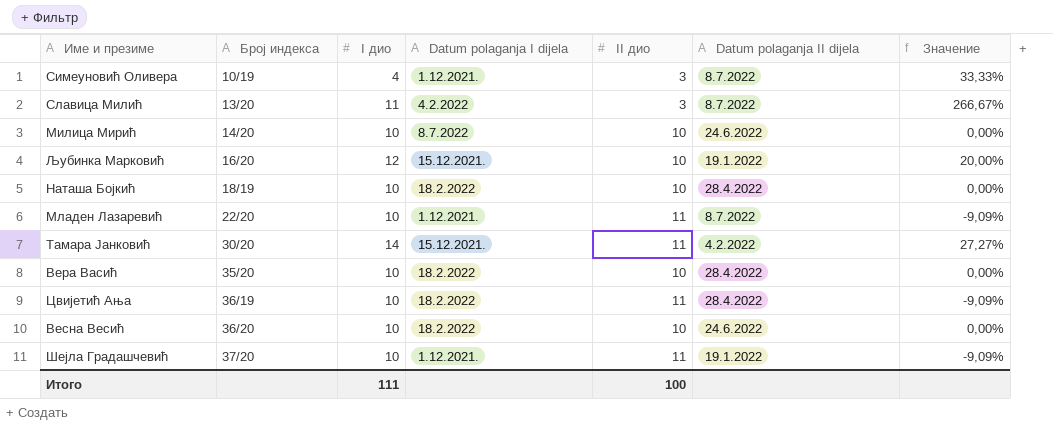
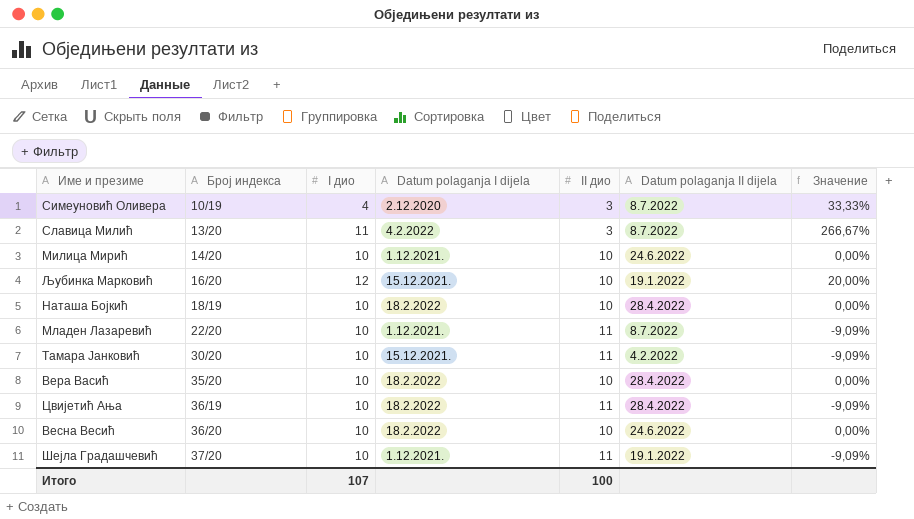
Симеуновић Оливера | Datum polaganja I dijela: 1.12.2021. -> 2.12.2020
Милица Мирић | Datum polaganja I dijela: 8.7.2022 -> 1.12.2021.
Тамара Јанковић | I дио: 14 -> 10
Тамара Јанковић | Значение: 27,27% -> -9,09%
Итого | I дио: 111 -> 107

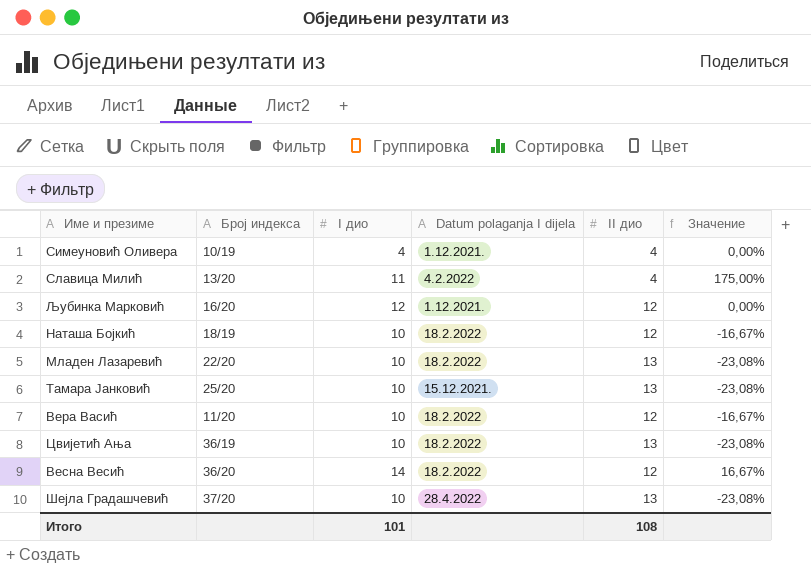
column Datum polaganja II dijela | position: 6 -> none
row Милица Мирић: 14/20 | 10 | 1.12.2021. | 10 | 24.6.2022 | 0,00% -> none
Симеуновић Оливера | Datum polaganja I dijela: 2.12.2020 -> 1.12.2021.
Симеуновић Оливера | II дио: 3 -> 4
Симеуновић Оливера | Значение: 33,33% -> 0,00%
Славица Милић | II дио: 3 -> 4
Славица Милић | Значение: 266,67% -> 175,00%
Љубинка Марковић | Datum polaganja I dijela: 15.12.2021. -> 1.12.2021.
Љубинка Марковић | II дио: 10 -> 12
Љубинка Марковић | Значение: 20,00% -> 0,00%
Наташа Бојкић | II дио: 10 -> 12
Наташа Бојкић | Значение: 0,00% -> -16,67%
Младен Лазаревић | Datum polaganja I dijela: 1.12.2021. -> 18.2.2022
Младен Лазаревић | II дио: 11 -> 13
Младен Лазаревић | Значение: -9,09% -> -23,08%
Тамара Јанковић | Број индекса: 30/20 -> 25/20
Тамара Јанковић | II дио: 11 -> 13
Тамара Јанковић | Значение: -9,09% -> -23,08%
Вера Васић | Број индекса: 35/20 -> 11/20
Вера Васић | II дио: 10 -> 12
Вера Васић | Значение: 0,00% -> -16,67%
Цвијетић Ања | II дио: 11 -> 13
Цвијетић Ања | Значение: -9,09% -> -23,08%
Весна Весић | I дио: 10 -> 14
Весна Весић | II дио: 10 -> 12
Весна Весић | Значение: 0,00% -> 16,67%
Шејла Градашчевић | Datum polaganja I dijela: 1.12.2021. -> 28.4.2022
Шејла Градашчевић | II дио: 11 -> 13
Шејла Градашчевић | Значение: -9,09% -> -23,08%
Итого | I дио: 107 -> 101
Итого | II дио: 100 -> 108

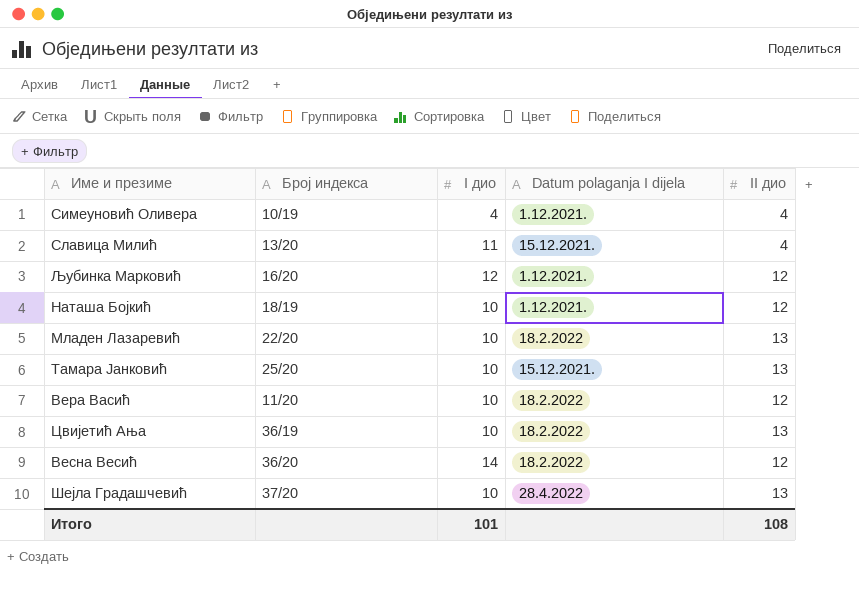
column Значение | formula: ([I дио] - [II дио]) / [II дио] -> none
Славица Милић | Datum polaganja I dijela: 4.2.2022 -> 15.12.2021.
Наташа Бојкић | Datum polaganja I dijela: 18.2.2022 -> 1.12.2021.

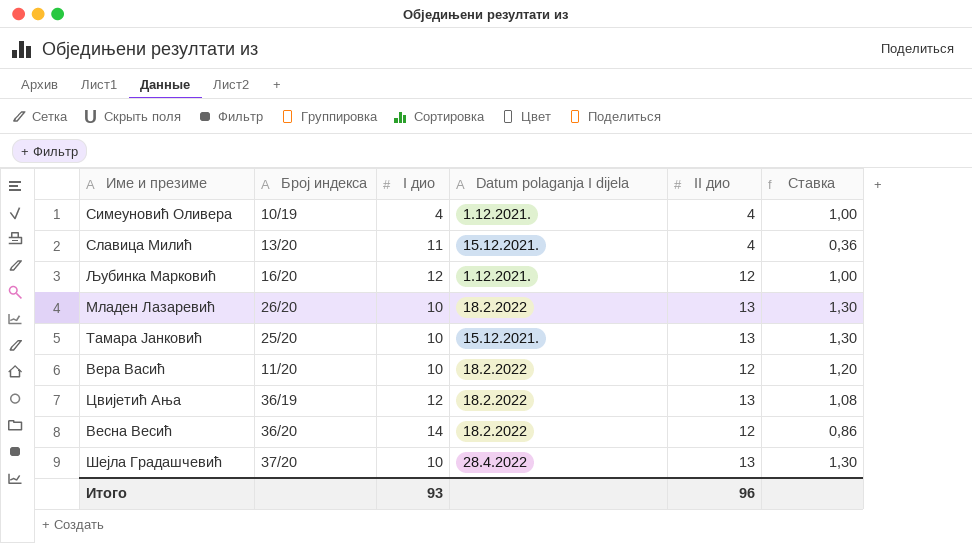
column Ставка | formula: none -> [II дио] / [I дио]
row Наташа Бојкић: 18/19 | 10 | 1.12.2021. | 12 -> none
Младен Лазаревић | Број индекса: 22/20 -> 26/20
Цвијетић Ања | I дио: 10 -> 12
Итого | I дио: 101 -> 93
Итого | II дио: 108 -> 96

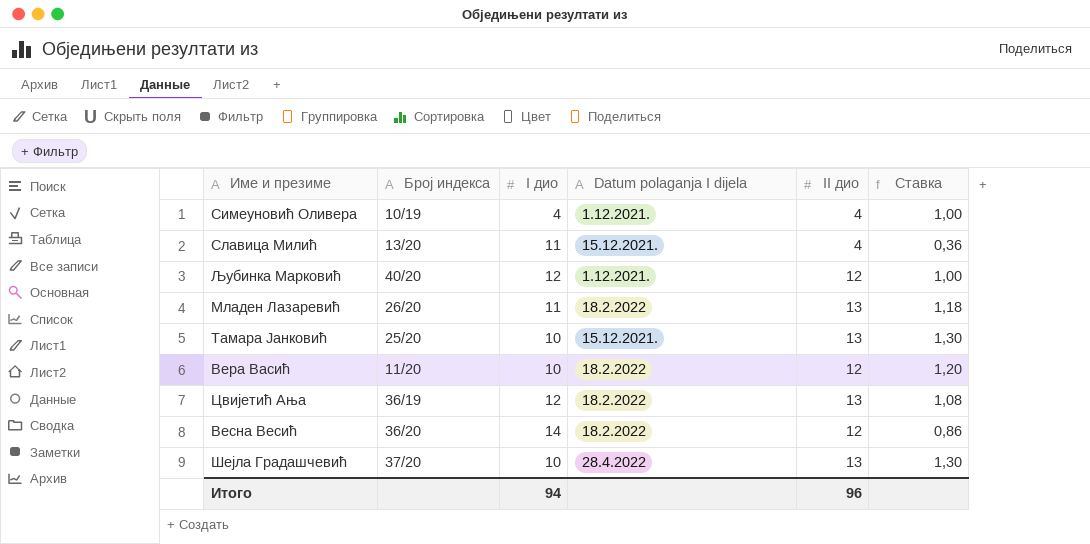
Љубинка Марковић | Број индекса: 16/20 -> 40/20
Младен Лазаревић | I дио: 10 -> 11
Младен Лазаревић | Ставка: 1,30 -> 1,18
Итого | I дио: 93 -> 94

